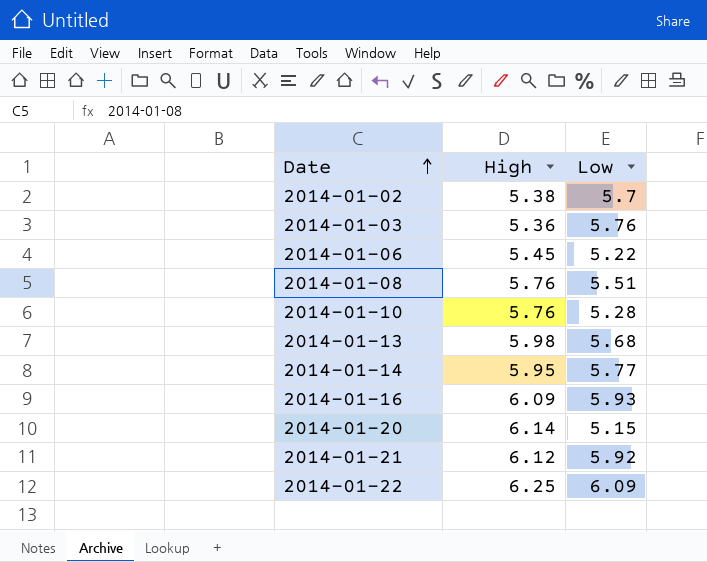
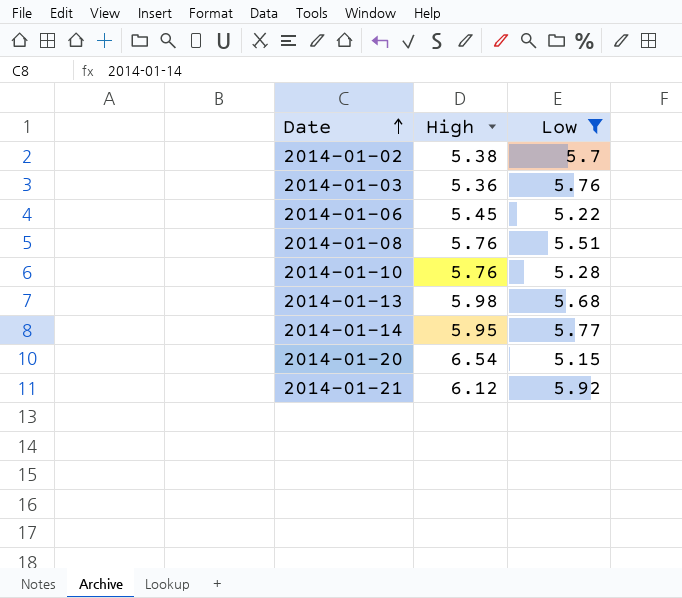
filter: none -> Low <= 5.92
2014-01-20 | High: 6.14 -> 6.54

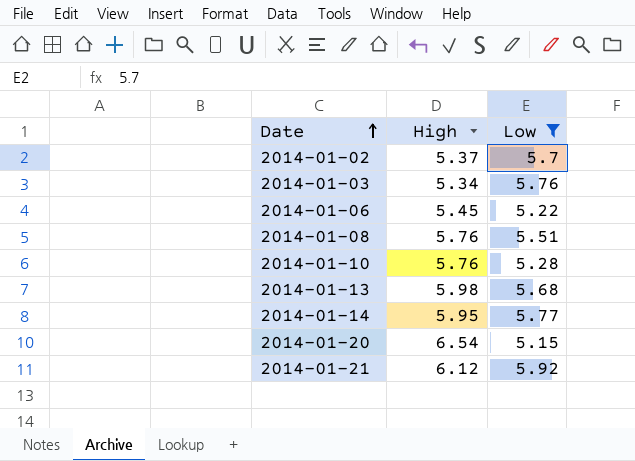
2014-01-02 | High: 5.38 -> 5.37
2014-01-03 | High: 5.36 -> 5.34

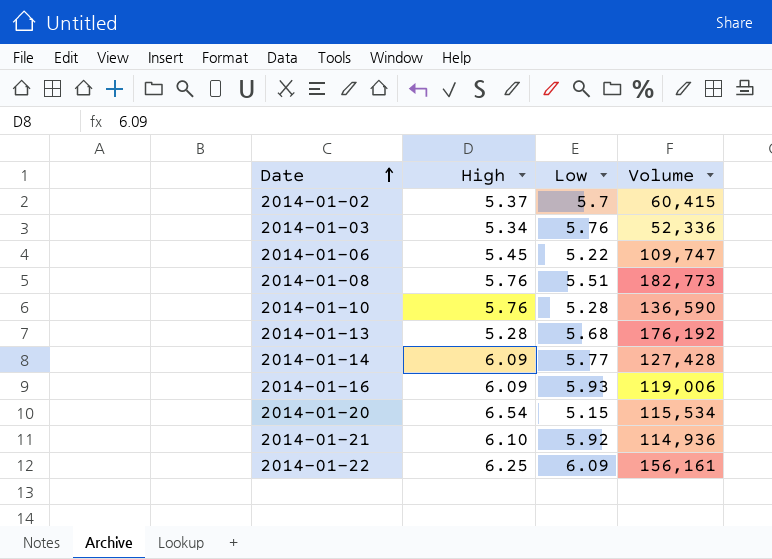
filter: Low <= 5.92 -> none
column Volume | position: none -> 4
2014-01-13 | High: 5.98 -> 5.28
2014-01-14 | High: 5.95 -> 6.09
2014-01-21 | High: 6.12 -> 6.10

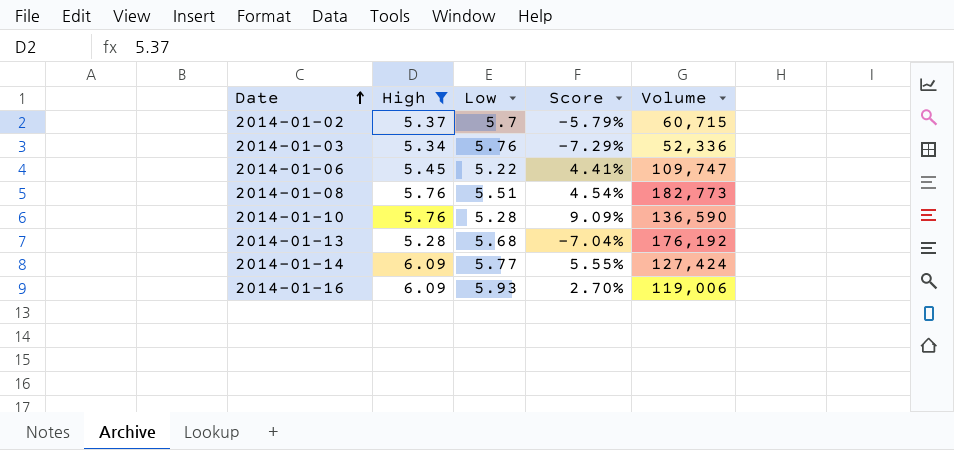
filter: none -> High <= 6.09
column Score | formula: none -> ([High] - [Low]) / [Low]
2014-01-02 | Volume: 60,415 -> 60,715
2014-01-14 | Volume: 127,428 -> 127,424

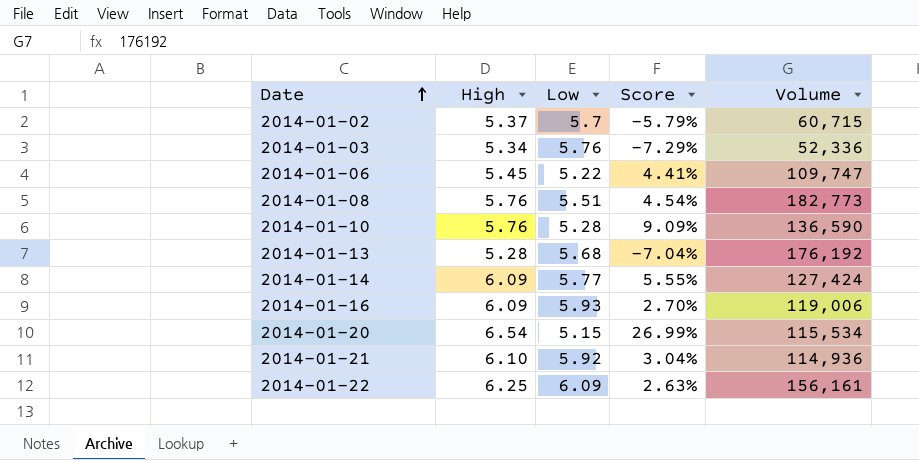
filter: High <= 6.09 -> none

